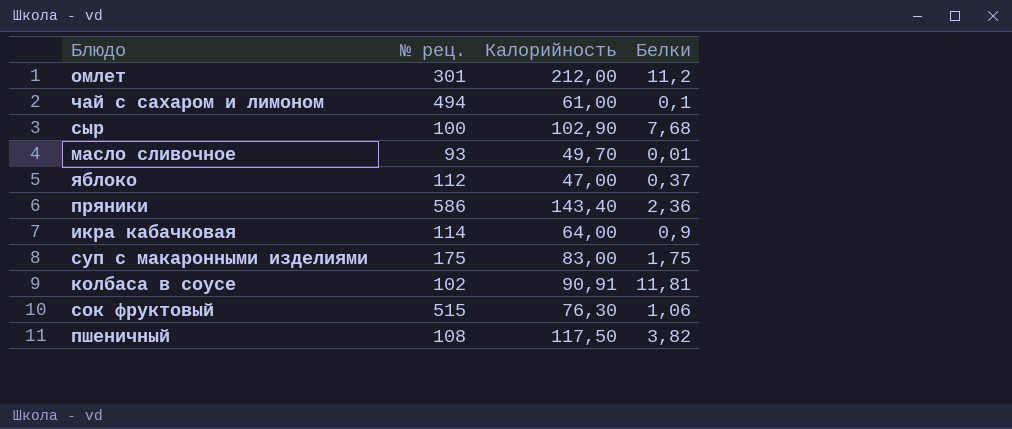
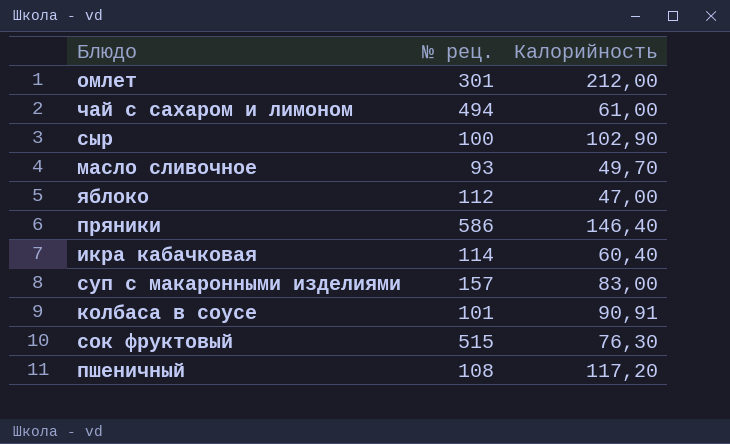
column Белки | position: 4 -> none
пряники | Калорийность: 143,40 -> 146,40
икра кабачковая | Калорийность: 64,00 -> 60,40
суп с макаронными изделиями | № рец.: 175 -> 157
колбаса в соусе | № рец.: 102 -> 101
пшеничный | Калорийность: 117,50 -> 117,20

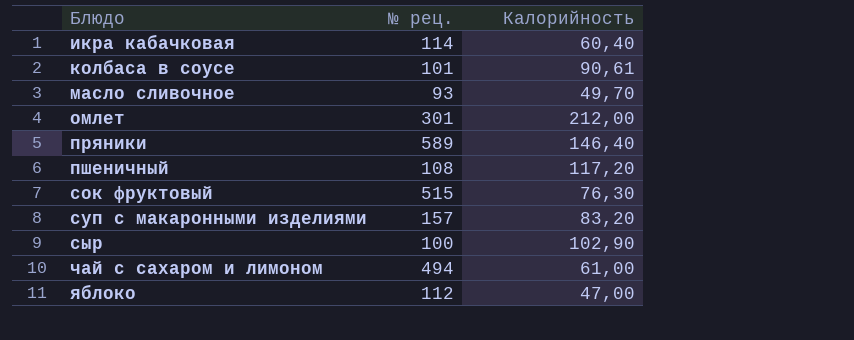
row order: none -> Блюдо ascending
колбаса в соусе | Калорийность: 90,91 -> 90,61
пряники | № рец.: 586 -> 589
суп с макаронными изделиями | Калорийность: 83,00 -> 83,20

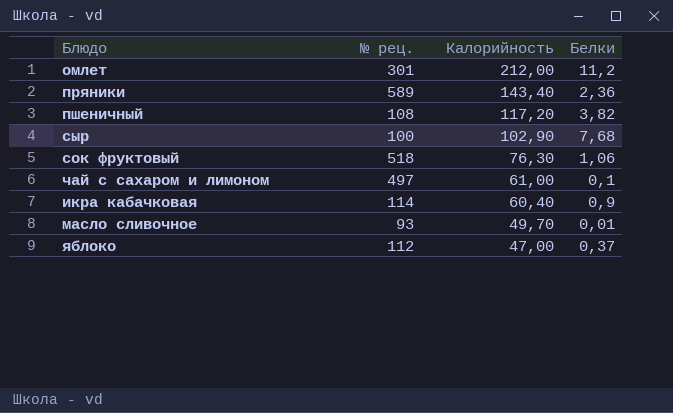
row order: Блюдо ascending -> Калорийность descending
column Белки | position: none -> 4
row колбаса в соусе: 101 | 90,61 -> none
row суп с макаронными изделиями: 157 | 83,20 -> none
пряники | Калорийность: 146,40 -> 143,40
сок фруктовый | № рец.: 515 -> 518
чай с сахаром и лимоном | № рец.: 494 -> 497

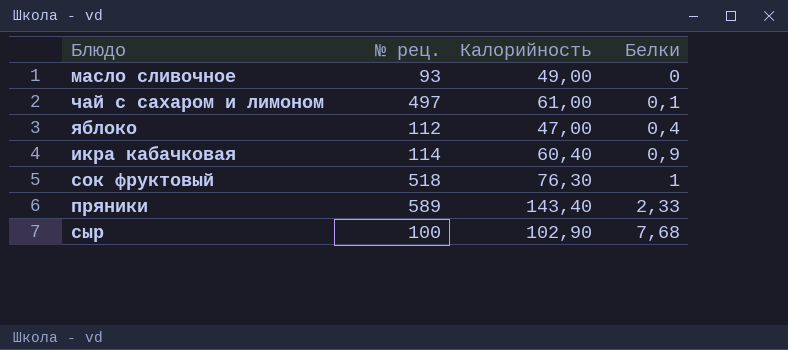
row order: Калорийность descending -> Белки ascending
row омлет: 301 | 212,00 | 11,2 -> none
row пшеничный: 108 | 117,20 | 3,82 -> none
масло сливочное | Калорийность: 49,70 -> 49,00
масло сливочное | Белки: 0,01 -> 0
яблоко | Белки: 0,37 -> 0,4
сок фруктовый | Белки: 1,06 -> 1
пряники | Белки: 2,36 -> 2,33

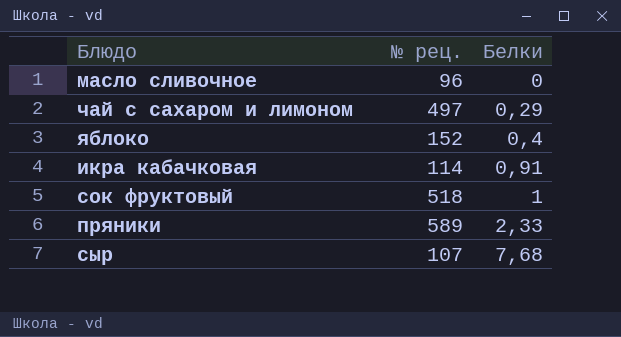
column Калорийность | position: 3 -> none
масло сливочное | № рец.: 93 -> 96
чай с сахаром и лимоном | Белки: 0,1 -> 0,29
яблоко | № рец.: 112 -> 152
икра кабачковая | Белки: 0,9 -> 0,91
сыр | № рец.: 100 -> 107

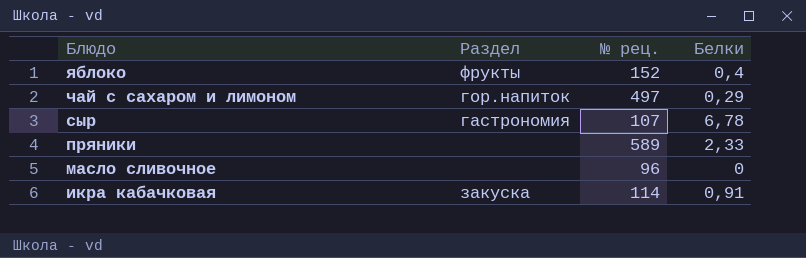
row order: Белки ascending -> Блюдо descending
column Раздел | position: none -> 2
row сок фруктовый: 518 | 1 -> none
сыр | Белки: 7,68 -> 6,78

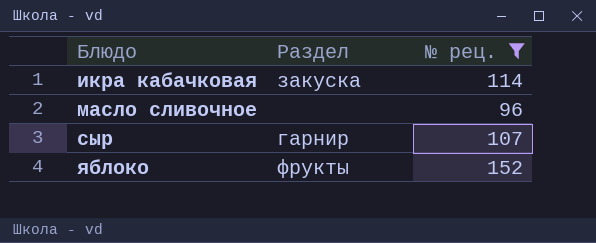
filter: none -> № рец. <= 152
row order: Блюдо descending -> Блюдо ascending
column Белки | position: 4 -> none
сыр | Раздел: гастрономия -> гарнир

